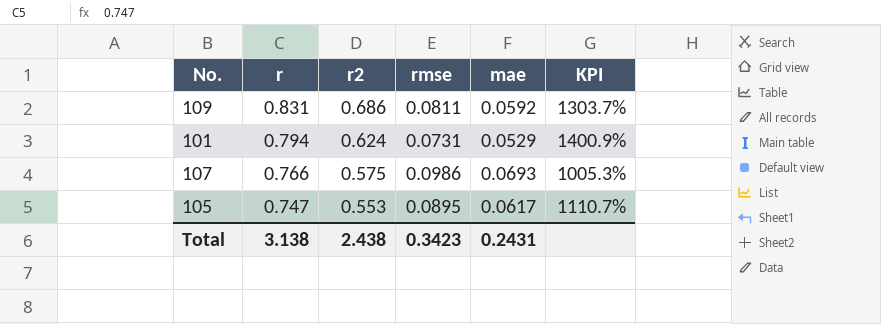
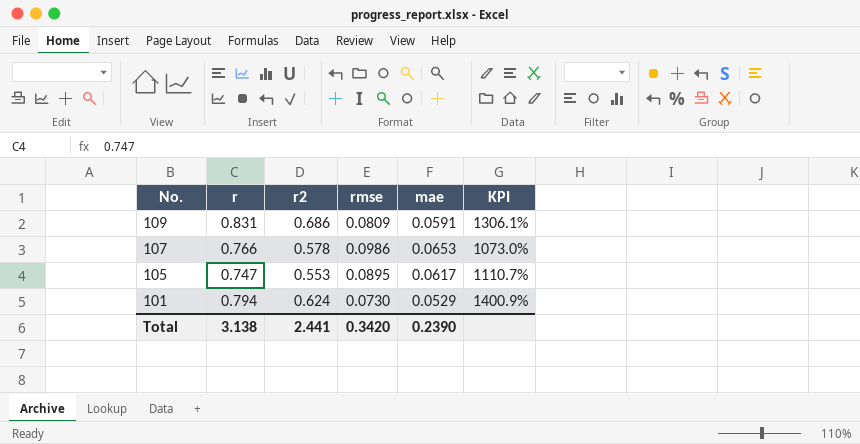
row order: r descending -> No. descending
109 | rmse: 0.0811 -> 0.0809
109 | mae: 0.0592 -> 0.0591
109 | KPI: 1303.7% -> 1306.1%
107 | r2: 0.575 -> 0.578
107 | mae: 0.0693 -> 0.0653
107 | KPI: 1005.3% -> 1073.0%
101 | rmse: 0.0731 -> 0.0730
Total | r2: 2.438 -> 2.441
Total | rmse: 0.3423 -> 0.3420
Total | mae: 0.2431 -> 0.2390

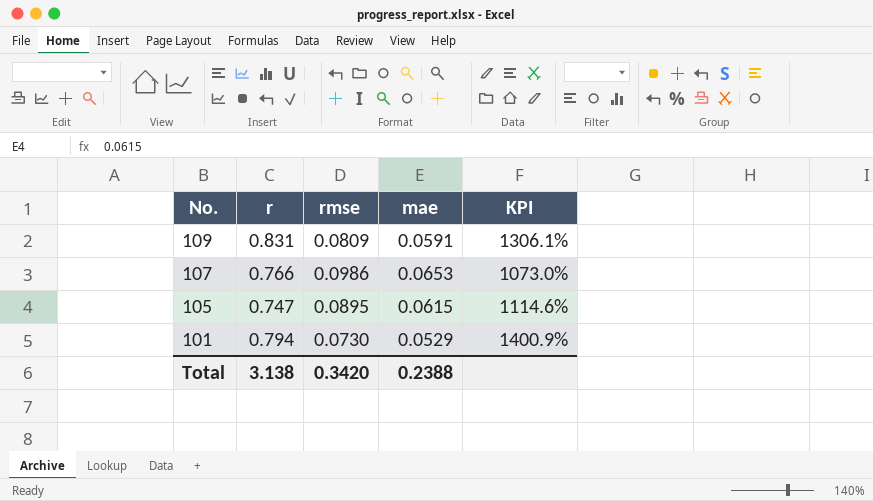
column r2 | position: 3 -> none
105 | mae: 0.0617 -> 0.0615
105 | KPI: 1110.7% -> 1114.6%
Total | mae: 0.2390 -> 0.2388

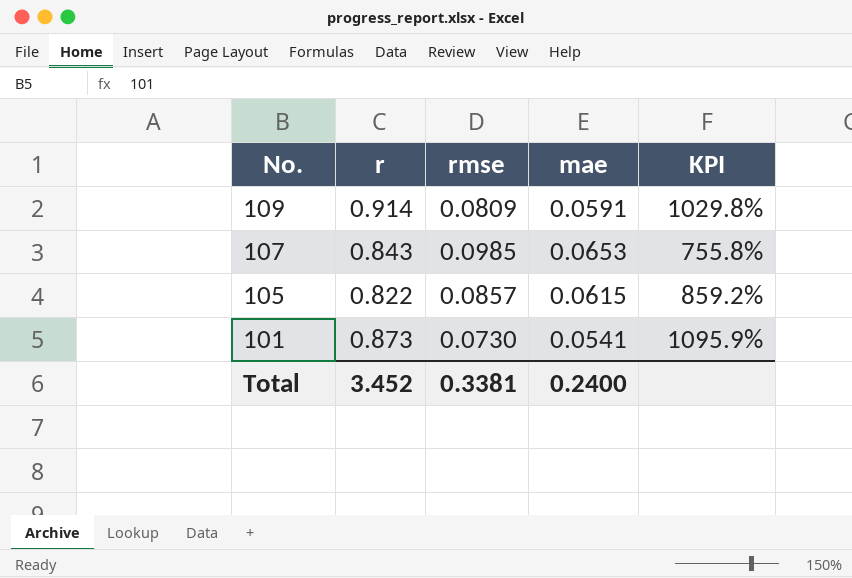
column KPI | formula: ([r] - [mae]) / [mae] -> ([r] - [rmse]) / [rmse]
109 | r: 0.831 -> 0.914
107 | r: 0.766 -> 0.843
107 | rmse: 0.0986 -> 0.0985
105 | r: 0.747 -> 0.822
105 | rmse: 0.0895 -> 0.0857
101 | r: 0.794 -> 0.873
101 | mae: 0.0529 -> 0.0541
Total | r: 3.138 -> 3.452
Total | rmse: 0.3420 -> 0.3381
Total | mae: 0.2388 -> 0.2400

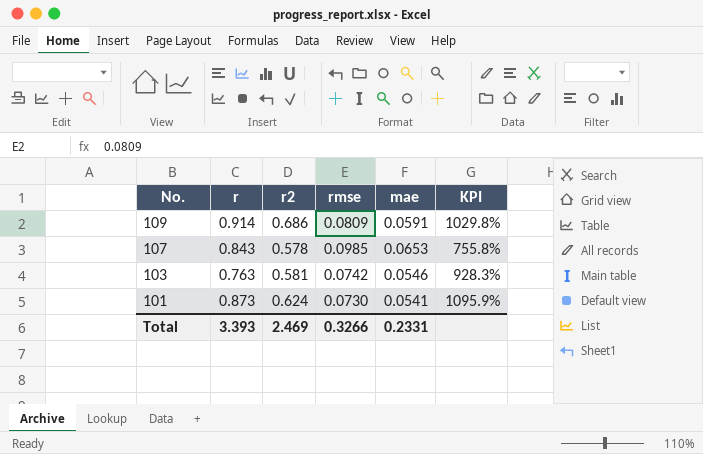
column r2 | position: none -> 3
row 105: 0.822 | 0.0857 | 0.0615 | 859.2% -> none
row 103: none -> 0.763 | 0.581 | 0.0742 | 0.0546 | 928.3%
Total | r: 3.452 -> 3.393
Total | rmse: 0.3381 -> 0.3266
Total | mae: 0.2400 -> 0.2331

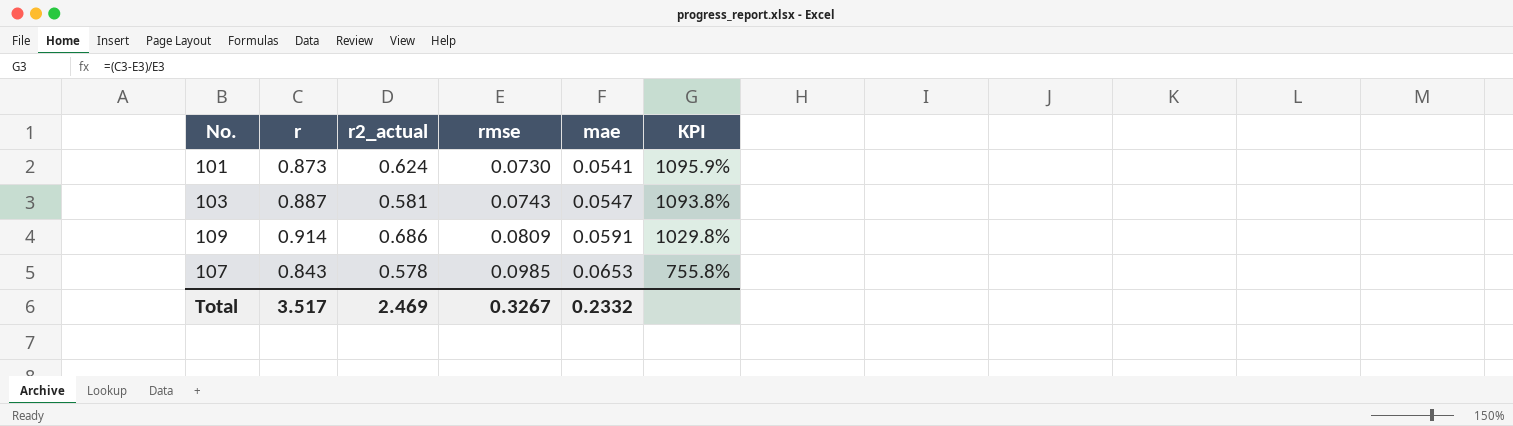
row order: No. descending -> rmse ascending
column name: r2 -> r2_actual
103 | r: 0.763 -> 0.887
103 | rmse: 0.0742 -> 0.0743
103 | mae: 0.0546 -> 0.0547
103 | KPI: 928.3% -> 1093.8%
Total | r: 3.393 -> 3.517
Total | rmse: 0.3266 -> 0.3267
Total | mae: 0.2331 -> 0.2332

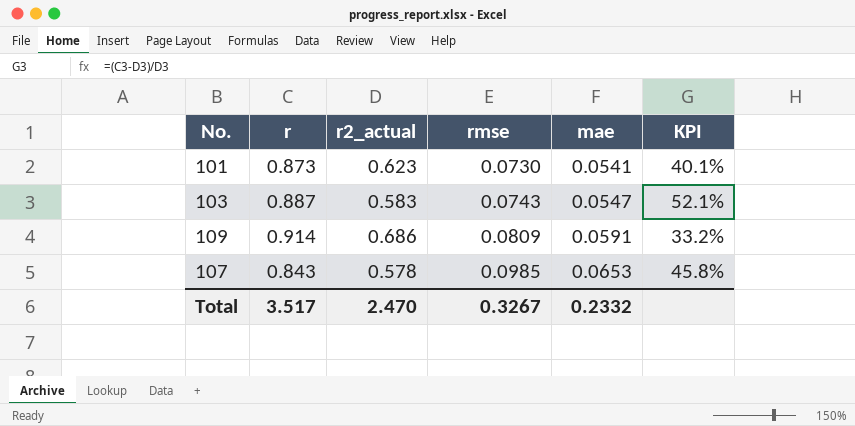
column KPI | formula: ([r] - [rmse]) / [rmse] -> ([r] - [r2_actual]) / [r2_actual]
101 | r2_actual: 0.624 -> 0.623
103 | r2_actual: 0.581 -> 0.583
Total | r2_actual: 2.469 -> 2.470

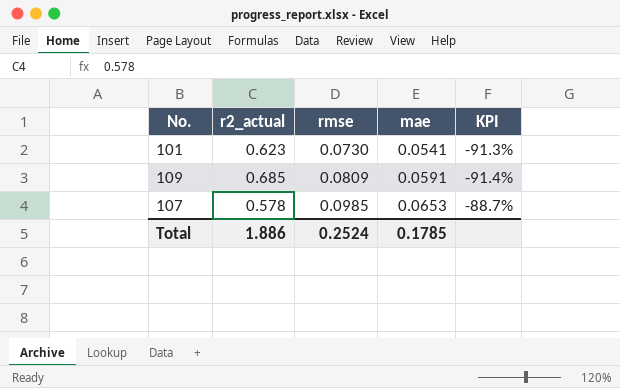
column r | position: 2 -> none
column KPI | formula: ([r] - [r2_actual]) / [r2_actual] -> ([mae] - [r2_actual]) / [r2_actual]
row 103: 0.887 | 0.583 | 0.0743 | 0.0547 | 52.1% -> none
109 | r2_actual: 0.686 -> 0.685
Total | r2_actual: 2.470 -> 1.886
Total | rmse: 0.3267 -> 0.2524
Total | mae: 0.2332 -> 0.1785

